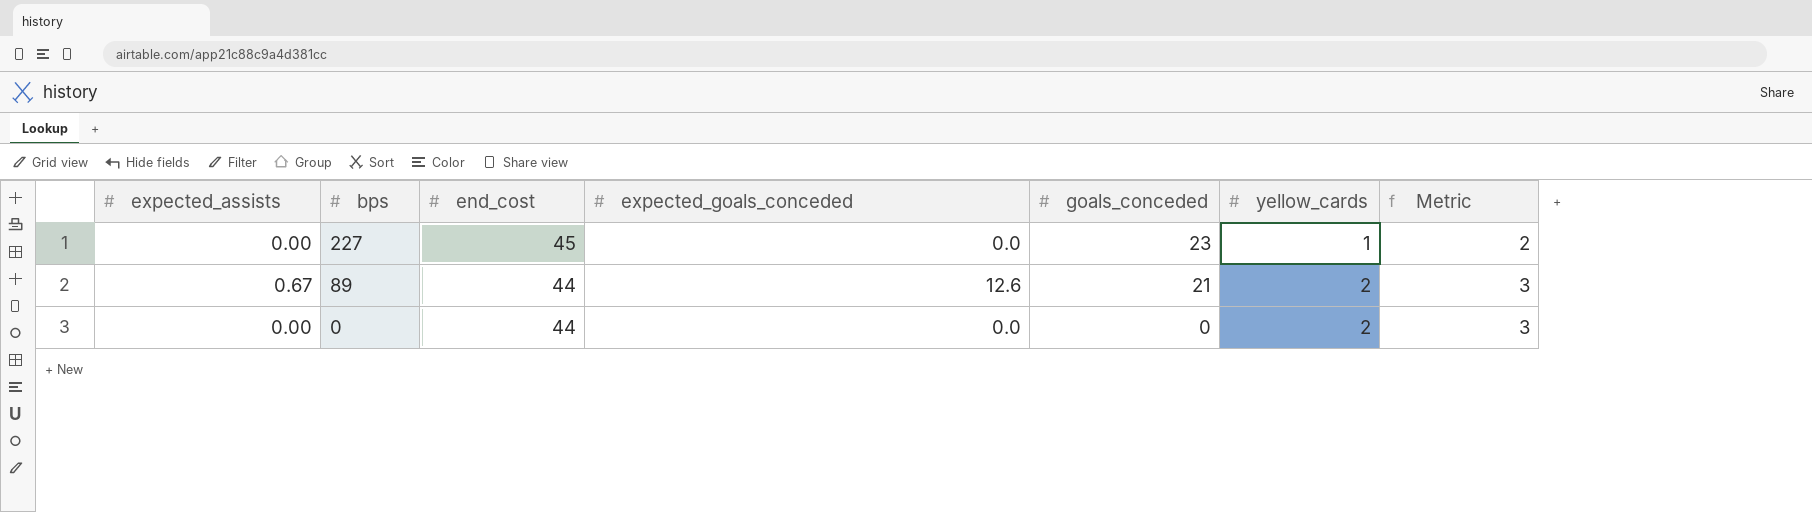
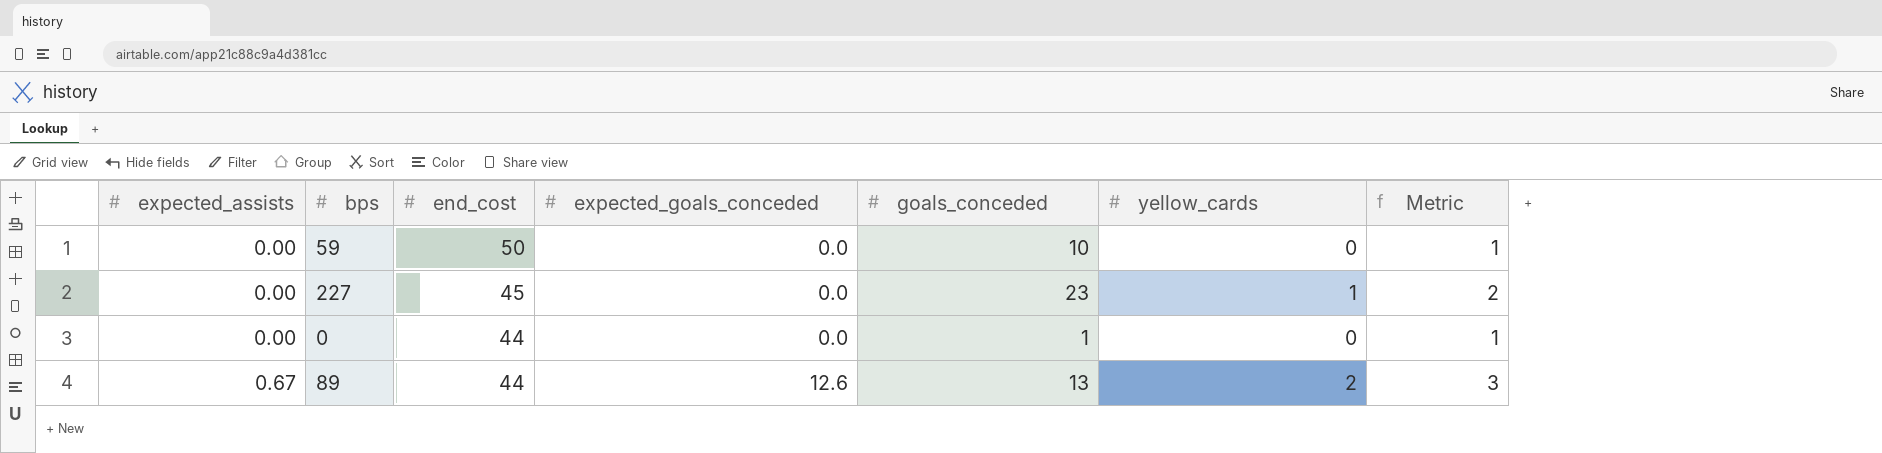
row order: bps descending -> expected_assists ascending
row 59: none -> 0.00 | 50 | 0.0 | 10 | 0 | 1
0 | goals_conceded: 0 -> 1
0 | yellow_cards: 2 -> 0
0 | Metric: 3 -> 1
89 | goals_conceded: 21 -> 13

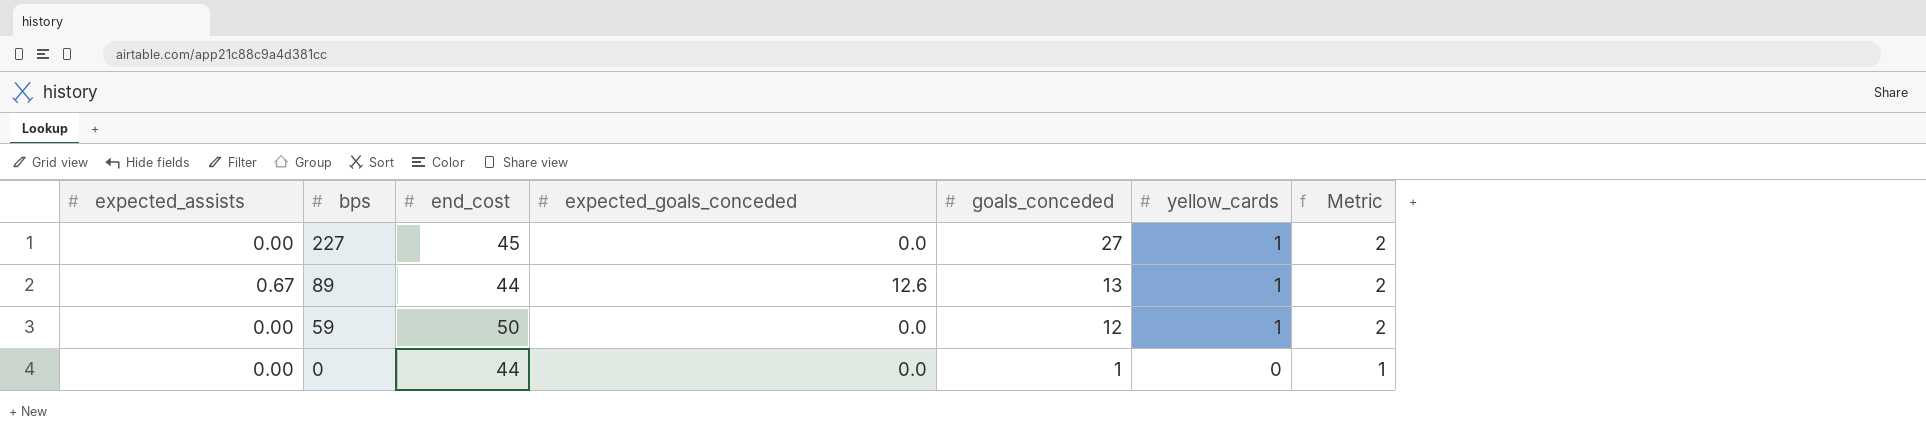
row order: expected_assists ascending -> bps descending
227 | goals_conceded: 23 -> 27
89 | yellow_cards: 2 -> 1
89 | Metric: 3 -> 2
59 | goals_conceded: 10 -> 12
59 | yellow_cards: 0 -> 1
59 | Metric: 1 -> 2

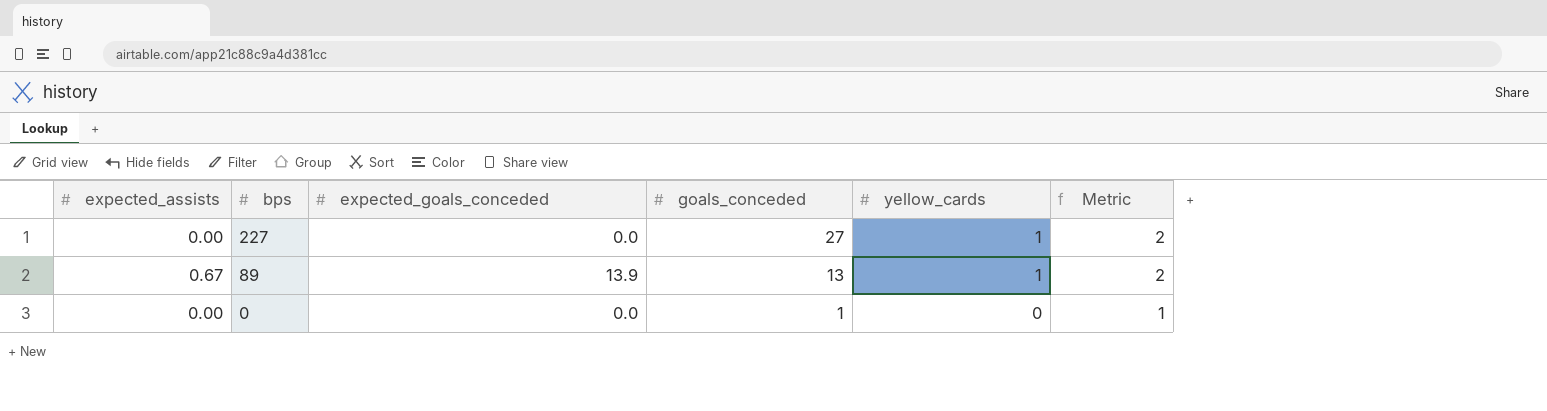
column end_cost | position: 3 -> none
row 59: 0.00 | 50 | 0.0 | 12 | 1 | 2 -> none
89 | expected_goals_conceded: 12.6 -> 13.9

